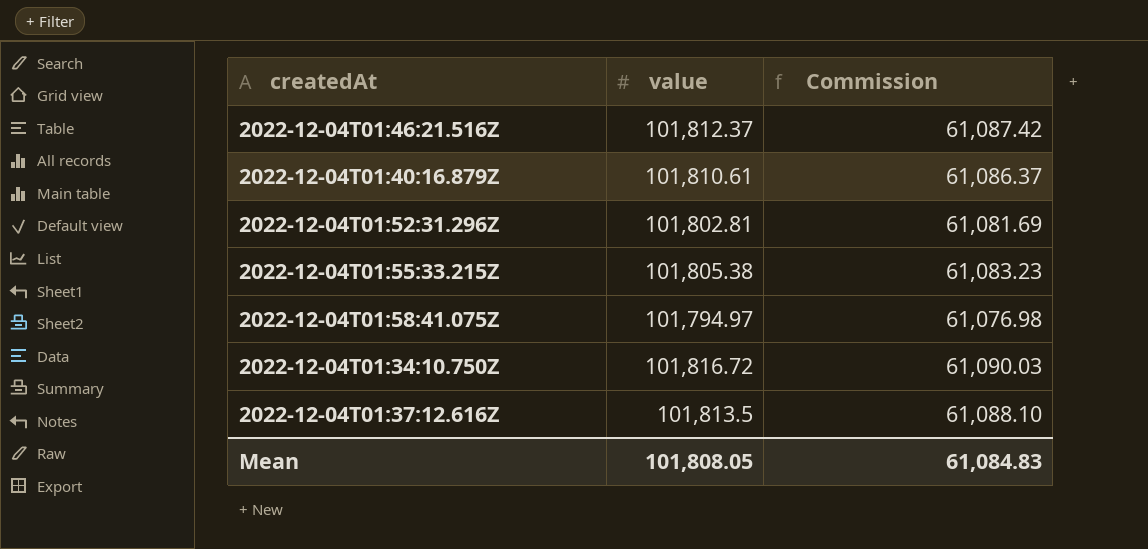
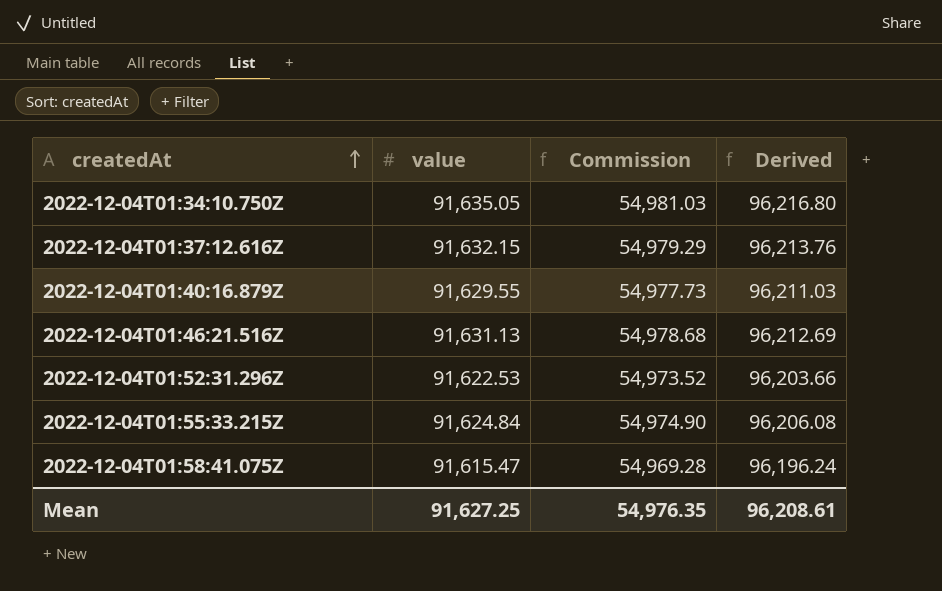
row order: none -> createdAt ascending
column Derived | formula: none -> [value] * 1.05
2022-12-04T01:34:10.750Z | value: 101,816.72 -> 91,635.05
2022-12-04T01:34:10.750Z | Commission: 61,090.03 -> 54,981.03
2022-12-04T01:37:12.616Z | value: 101,813.5 -> 91,632.15
2022-12-04T01:37:12.616Z | Commission: 61,088.10 -> 54,979.29
2022-12-04T01:40:16.879Z | value: 101,810.61 -> 91,629.55
2022-12-04T01:40:16.879Z | Commission: 61,086.37 -> 54,977.73
2022-12-04T01:46:21.516Z | value: 101,812.37 -> 91,631.13
2022-12-04T01:46:21.516Z | Commission: 61,087.42 -> 54,978.68
2022-12-04T01:52:31.296Z | value: 101,802.81 -> 91,622.53
2022-12-04T01:52:31.296Z | Commission: 61,081.69 -> 54,973.52
2022-12-04T01:55:33.215Z | value: 101,805.38 -> 91,624.84
2022-12-04T01:55:33.215Z | Commission: 61,083.23 -> 54,974.90
2022-12-04T01:58:41.075Z | value: 101,794.97 -> 91,615.47
2022-12-04T01:58:41.075Z | Commission: 61,076.98 -> 54,969.28
Mean | value: 101,808.05 -> 91,627.25
Mean | Commission: 61,084.83 -> 54,976.35

